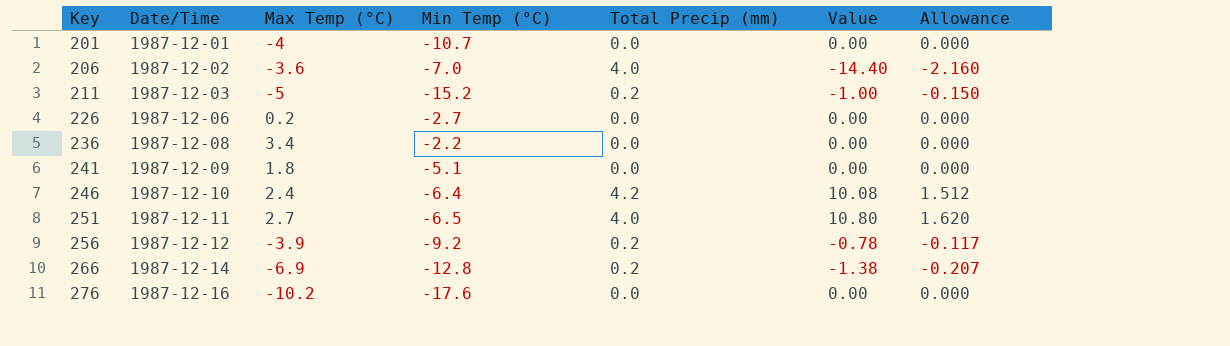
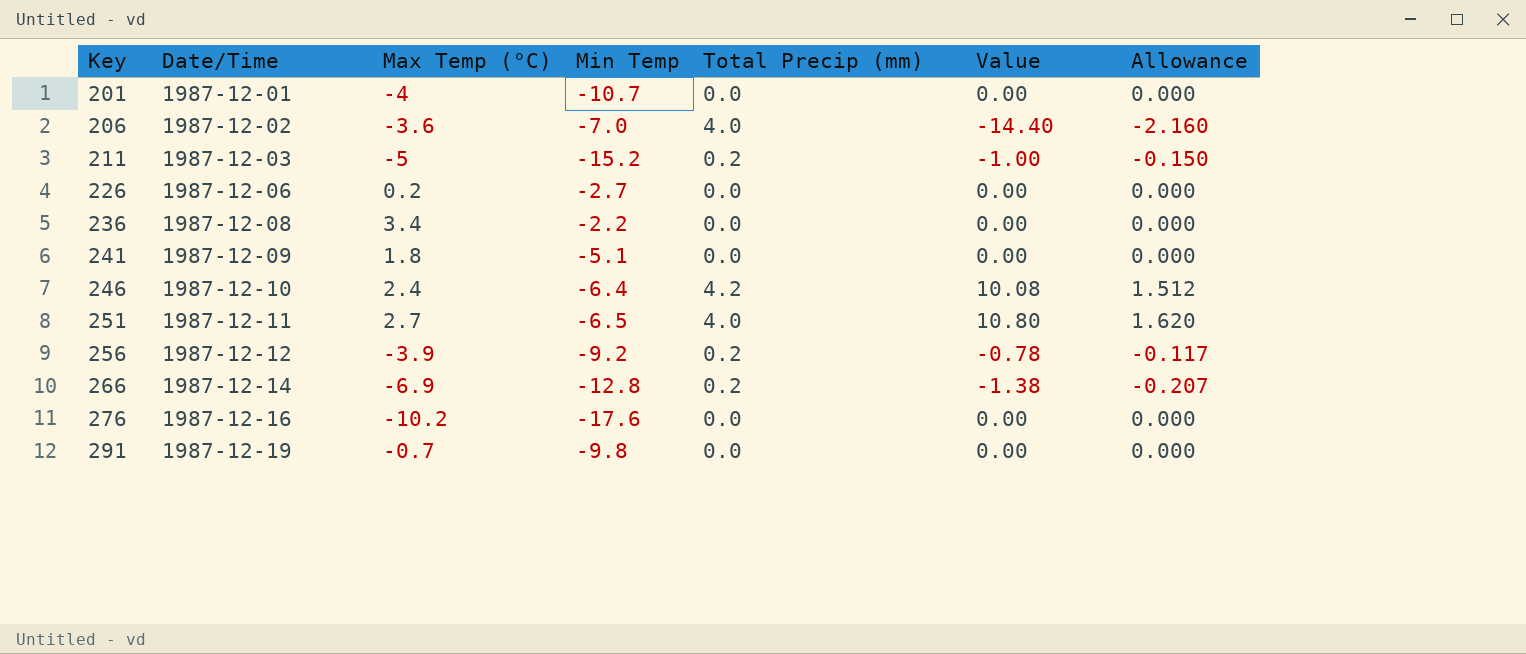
column name: Min Temp (°C) -> Min Temp
row 291: none -> 1987-12-19 | -0.7 | -9.8 | 0.0 | 0.00 | 0.000

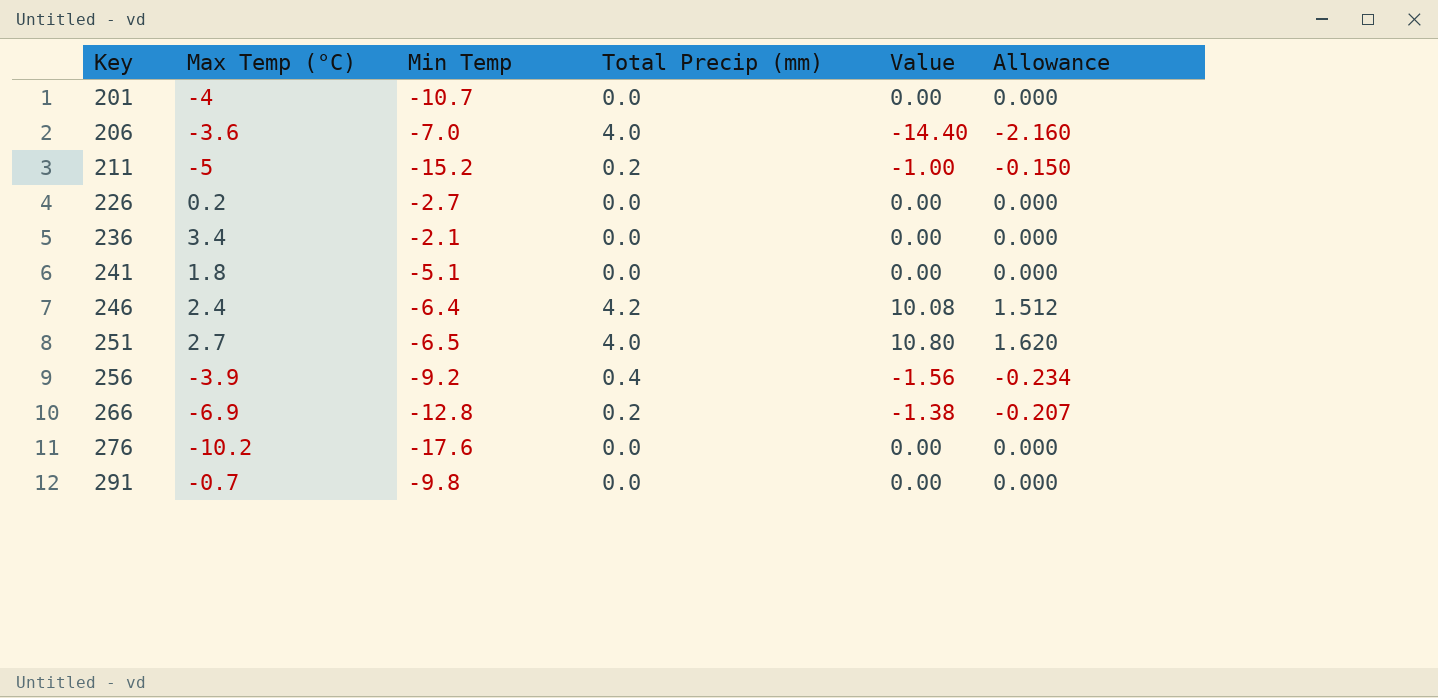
column Date/Time | position: 2 -> none
236 | Min Temp: -2.2 -> -2.1
256 | Total Precip (mm): 0.2 -> 0.4
256 | Value: -0.78 -> -1.56
256 | Allowance: -0.117 -> -0.234

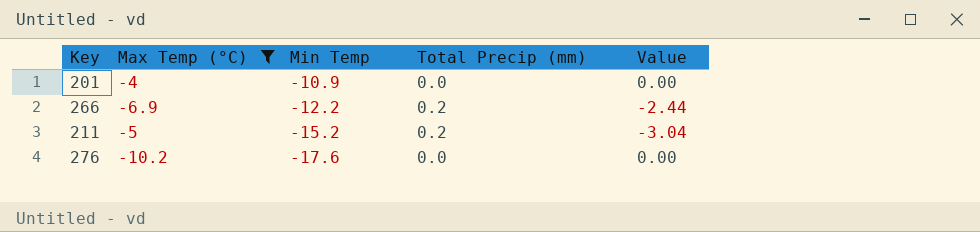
filter: none -> Max Temp (°C) <= -4
row order: Key ascending -> Min Temp descending
column Allowance | formula: [Value] * 0.15 -> none
column Value | formula: [Max Temp (°C)] * [Total Precip (mm)] -> [Min Temp] * [Total Precip (mm)]
201 | Min Temp: -10.7 -> -10.9
266 | Min Temp: -12.8 -> -12.2

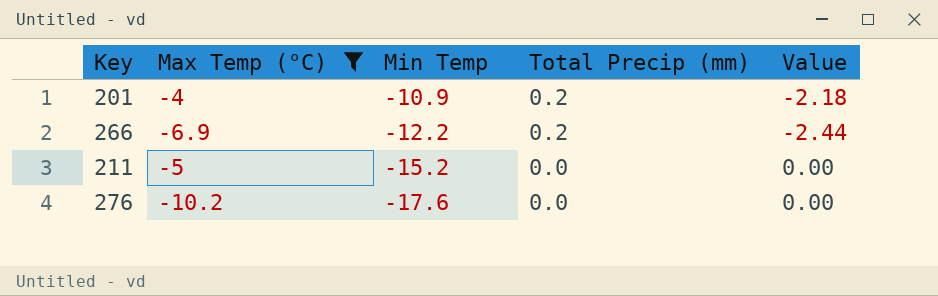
201 | Total Precip (mm): 0.0 -> 0.2
201 | Value: 0.00 -> -2.18
211 | Total Precip (mm): 0.2 -> 0.0
211 | Value: -3.04 -> 0.00

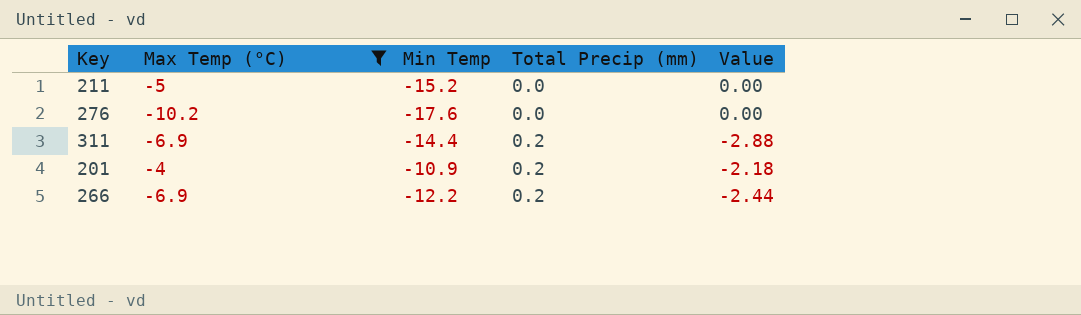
row order: Min Temp descending -> Total Precip (mm) ascending
row 311: none -> -6.9 | -14.4 | 0.2 | -2.88

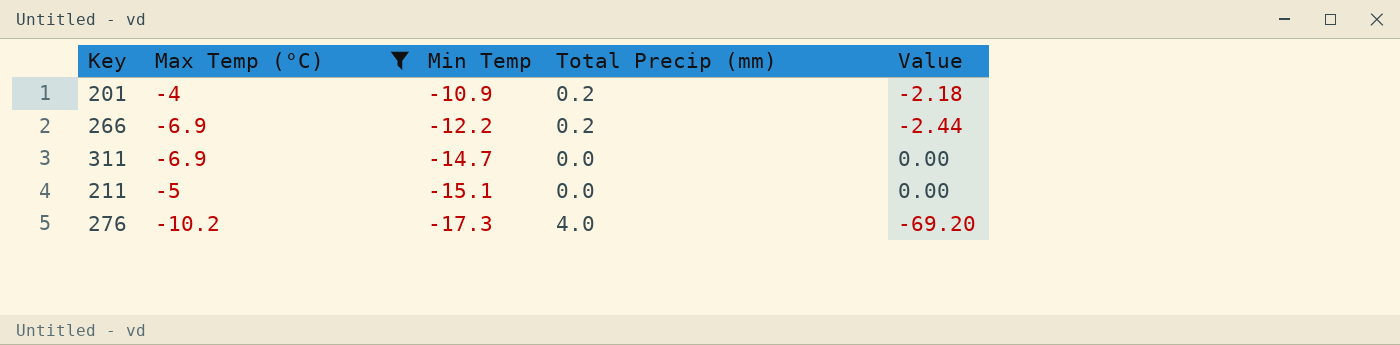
row order: Total Precip (mm) ascending -> Min Temp descending
311 | Min Temp: -14.4 -> -14.7
311 | Total Precip (mm): 0.2 -> 0.0
311 | Value: -2.88 -> 0.00
211 | Min Temp: -15.2 -> -15.1
276 | Min Temp: -17.6 -> -17.3
276 | Total Precip (mm): 0.0 -> 4.0
276 | Value: 0.00 -> -69.20

